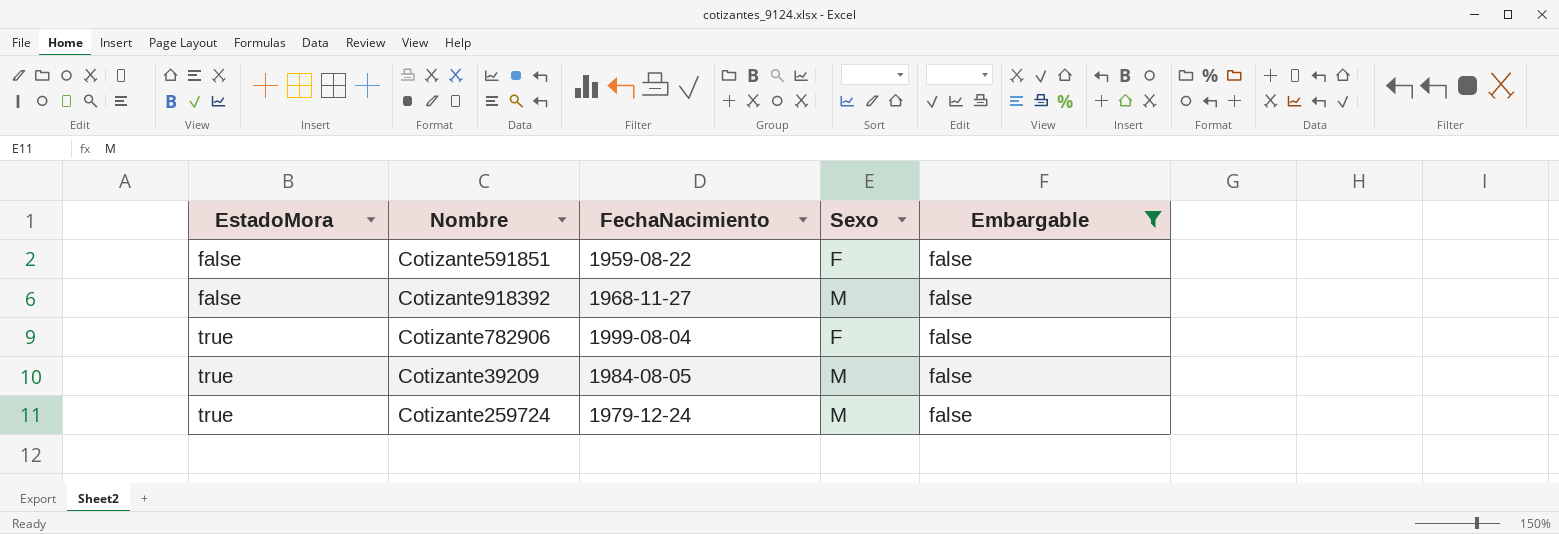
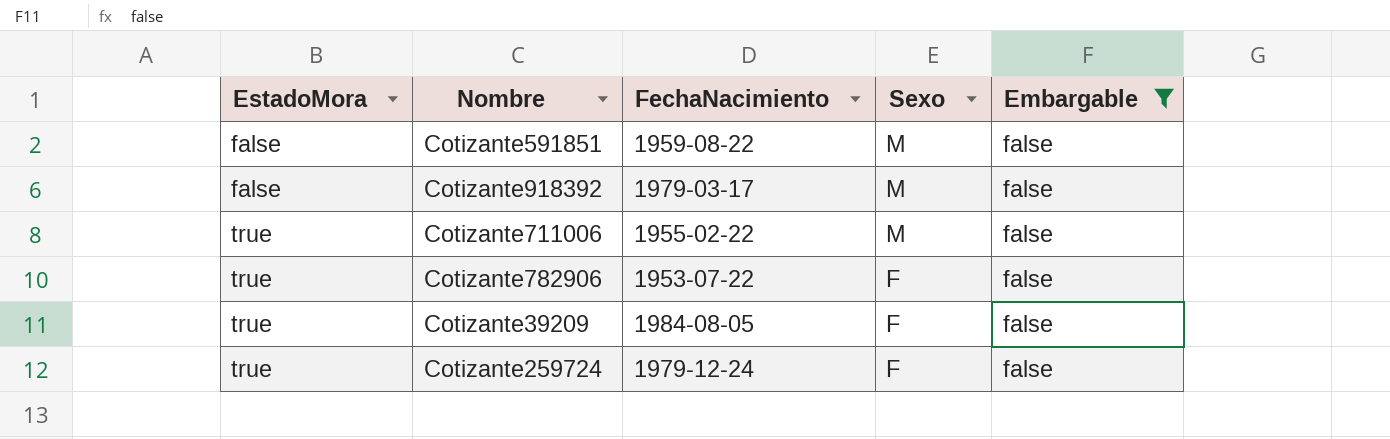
Cotizante591851 | Sexo: F -> M
Cotizante918392 | FechaNacimiento: 1968-11-27 -> 1979-03-17
row Cotizante711006: none -> true | 1955-02-22 | M | false
Cotizante782906 | FechaNacimiento: 1999-08-04 -> 1953-07-22
Cotizante39209 | Sexo: M -> F
Cotizante259724 | Sexo: M -> F

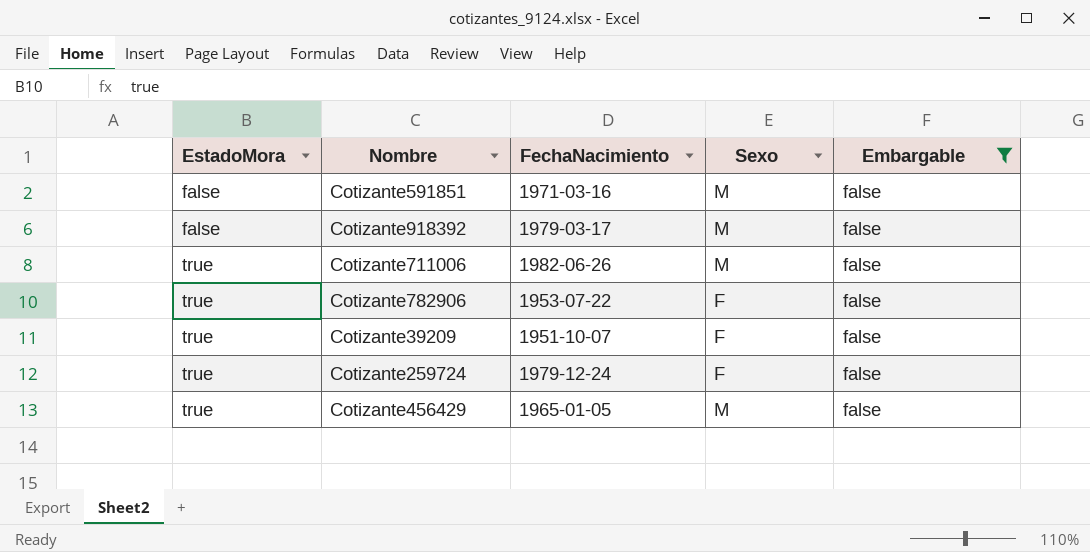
Cotizante591851 | FechaNacimiento: 1959-08-22 -> 1971-03-16
Cotizante711006 | FechaNacimiento: 1955-02-22 -> 1982-06-26
Cotizante39209 | FechaNacimiento: 1984-08-05 -> 1951-10-07
row Cotizante456429: none -> true | 1965-01-05 | M | false

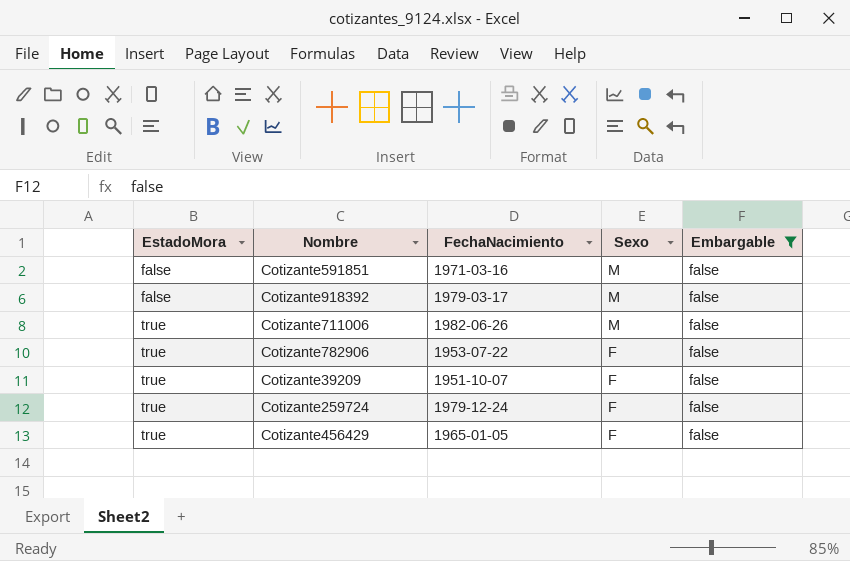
Cotizante456429 | Sexo: M -> F

